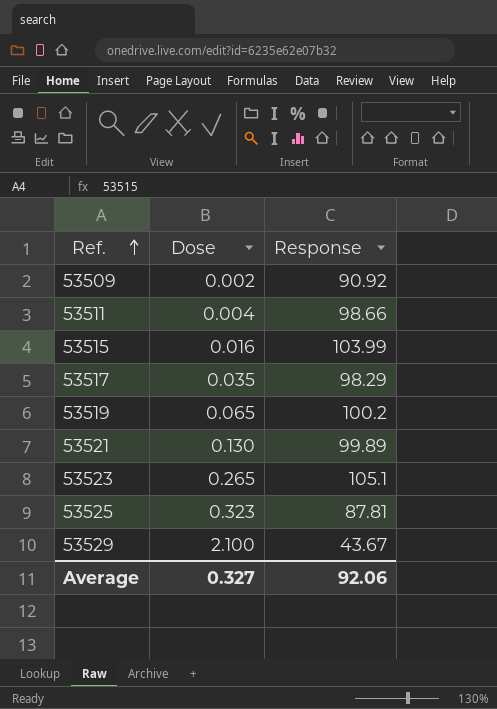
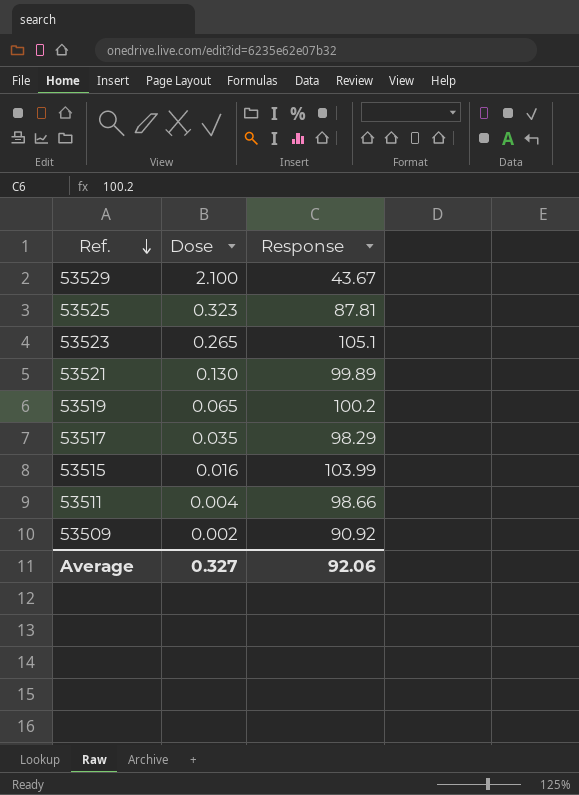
row order: Ref. ascending -> Ref. descending

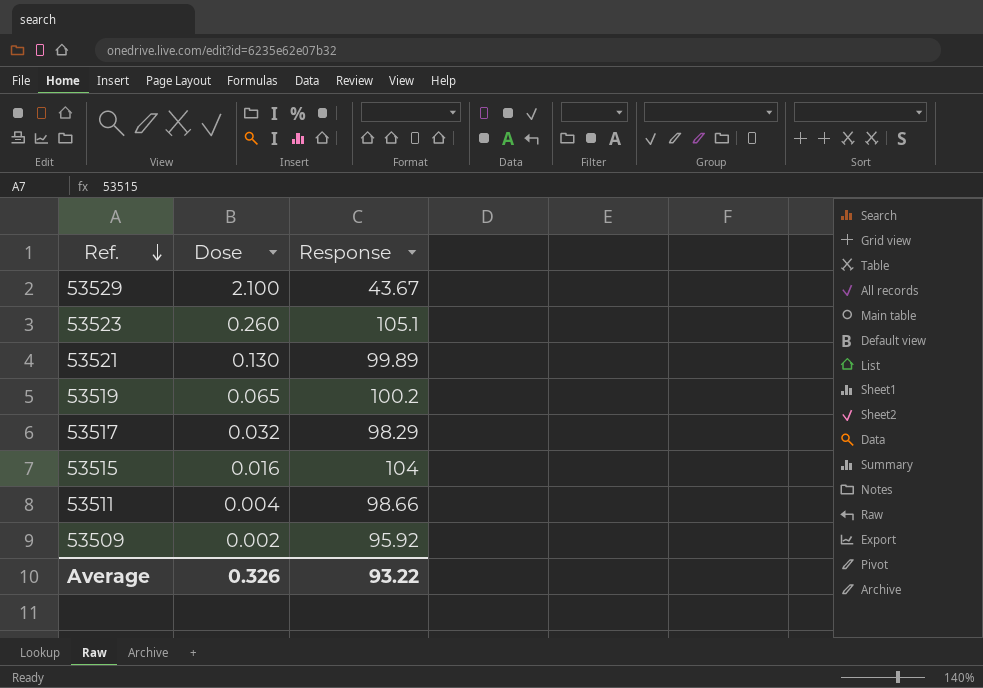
row 53525: 0.323 | 87.81 -> none
53523 | Dose: 0.265 -> 0.260
53517 | Dose: 0.035 -> 0.032
53515 | Response: 103.99 -> 104
53509 | Response: 90.92 -> 95.92
Average | Dose: 0.327 -> 0.326
Average | Response: 92.06 -> 93.22

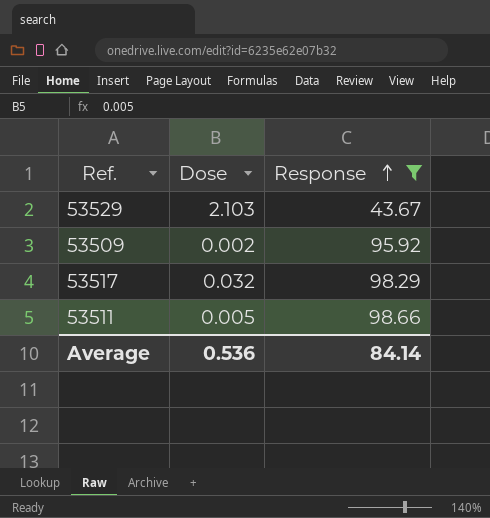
filter: none -> Response <= 98.66
row order: Ref. descending -> Response ascending
53529 | Dose: 2.100 -> 2.103
53511 | Dose: 0.004 -> 0.005
Average | Dose: 0.326 -> 0.536
Average | Response: 93.22 -> 84.14

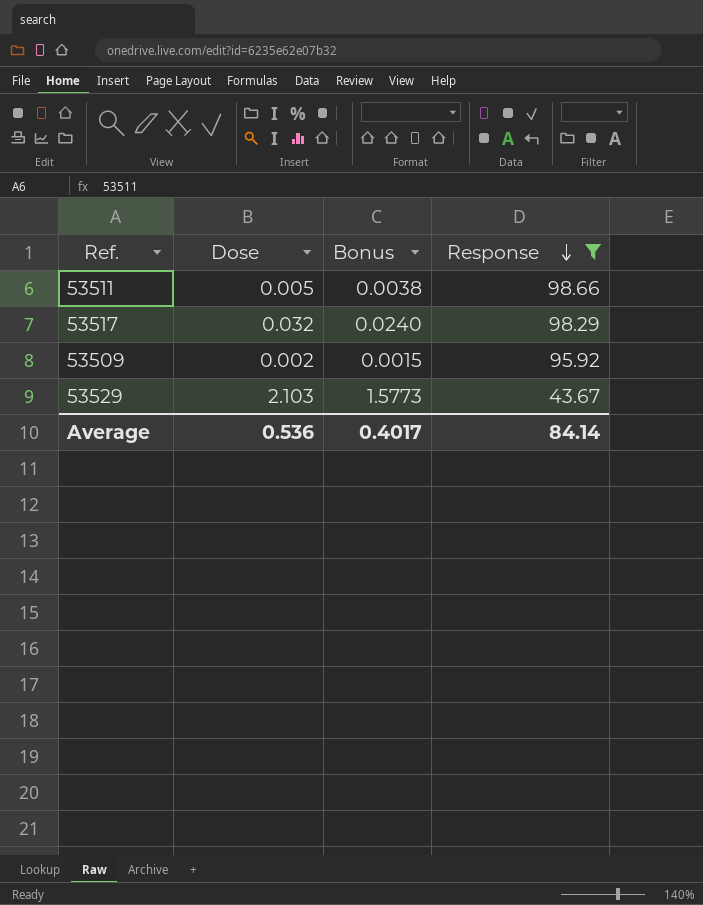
row order: Response ascending -> Response descending
column Bonus | formula: none -> [Dose] * 0.75

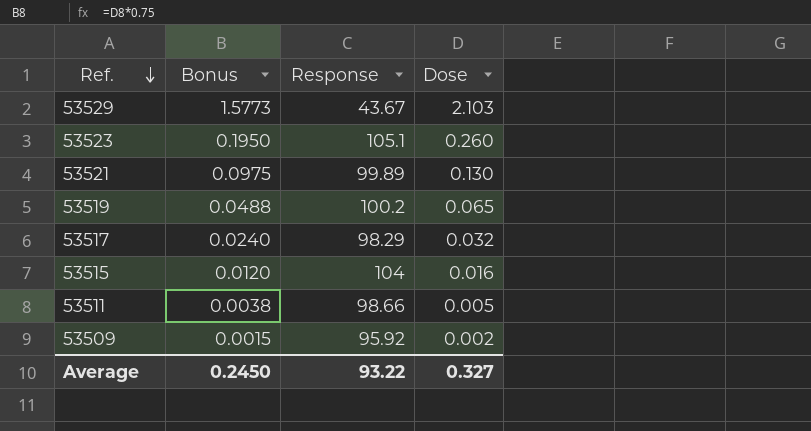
filter: Response <= 98.66 -> none
row order: Response descending -> Ref. descending
column Dose | position: 2 -> 4
Average | Bonus: 0.4017 -> 0.2450
Average | Response: 84.14 -> 93.22
Average | Dose: 0.536 -> 0.327

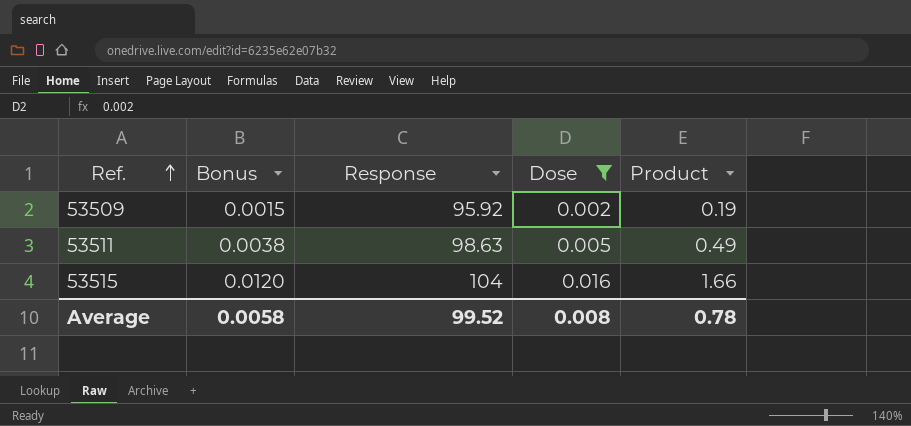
filter: none -> Dose <= 0.016
row order: Ref. descending -> Ref. ascending
column Product | formula: none -> [Response] * [Dose]
53511 | Response: 98.66 -> 98.63
Average | Bonus: 0.2450 -> 0.0058
Average | Response: 93.22 -> 99.52
Average | Dose: 0.327 -> 0.008

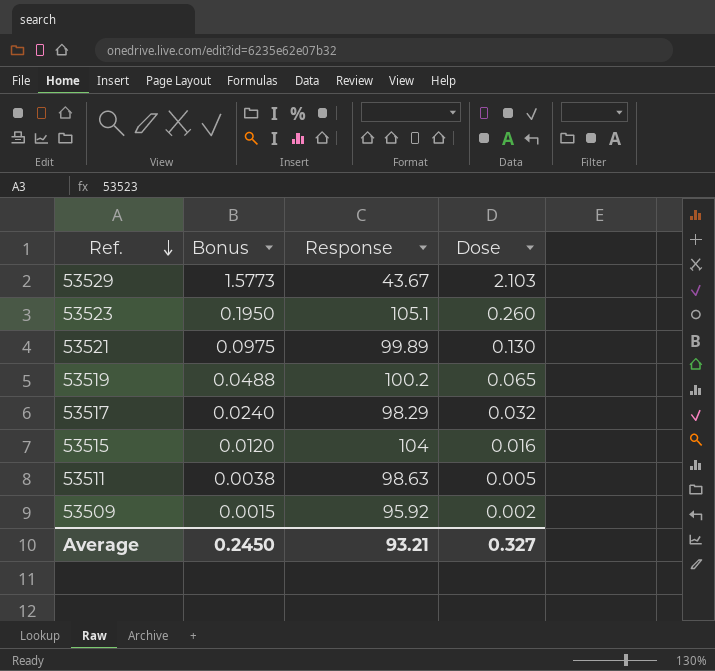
filter: Dose <= 0.016 -> none
row order: Ref. ascending -> Ref. descending
column Product | formula: [Response] * [Dose] -> none
Average | Bonus: 0.0058 -> 0.2450
Average | Response: 99.52 -> 93.21
Average | Dose: 0.008 -> 0.327

